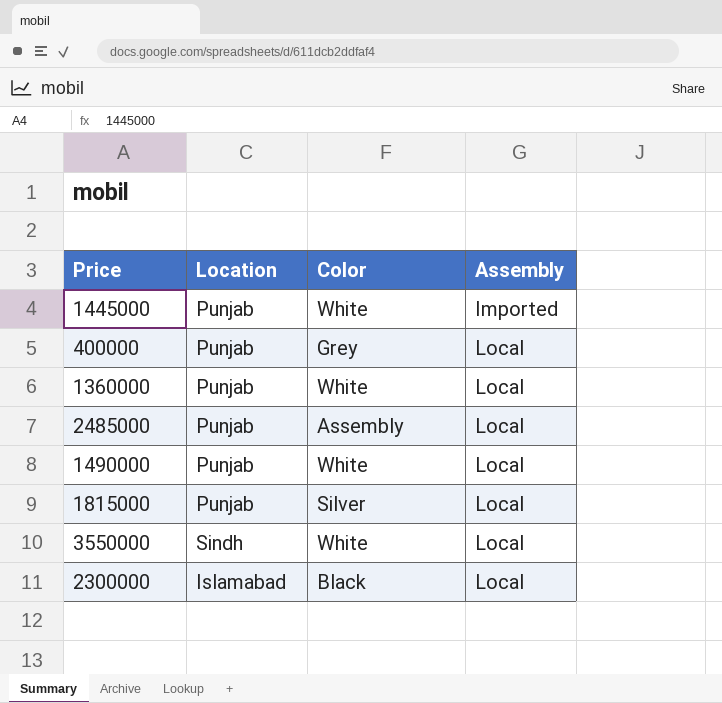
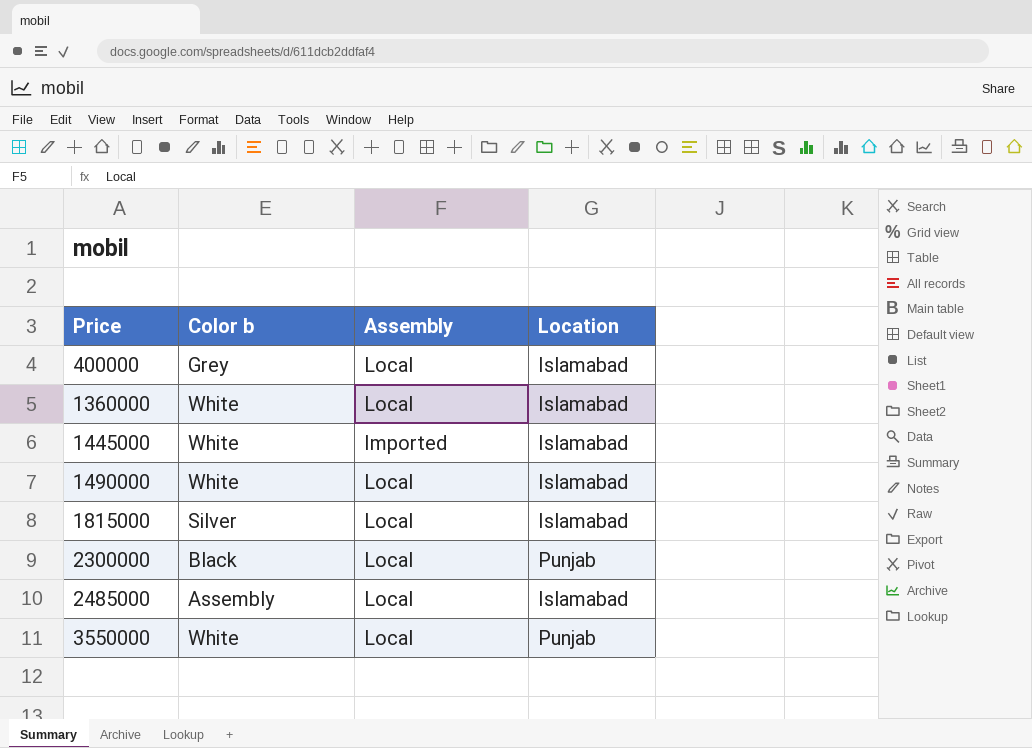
row order: Assembly ascending -> Price ascending
column name: Color -> Color b
column Location | position: 2 -> 4
400000 | Location: Punjab -> Islamabad
1360000 | Location: Punjab -> Islamabad
1445000 | Location: Punjab -> Islamabad
1490000 | Location: Punjab -> Islamabad
1815000 | Location: Punjab -> Islamabad
2300000 | Location: Islamabad -> Punjab
2485000 | Location: Punjab -> Islamabad
3550000 | Location: Sindh -> Punjab

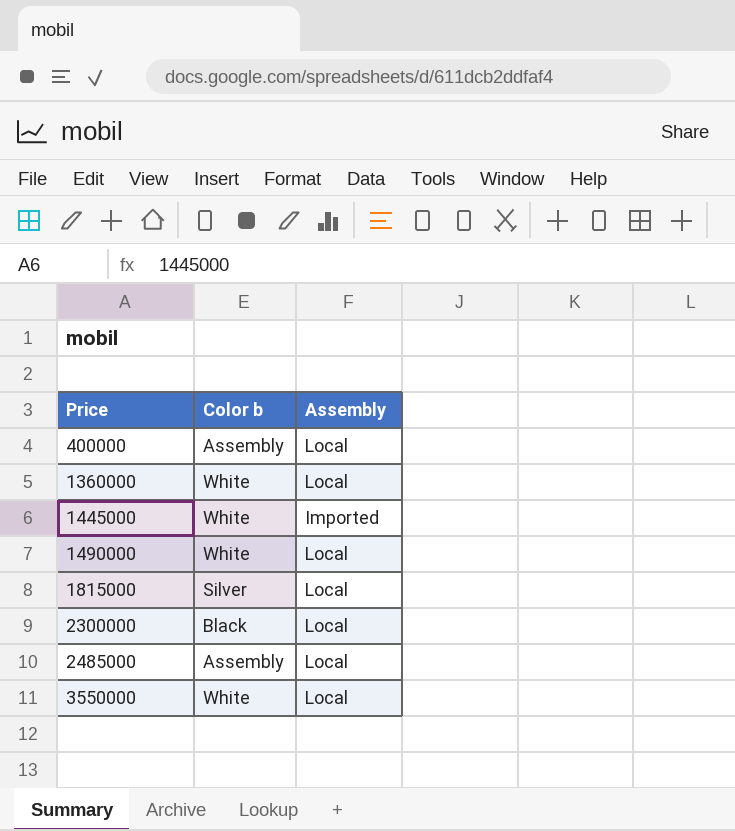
column Location | position: 4 -> none
400000 | Color b: Grey -> Assembly

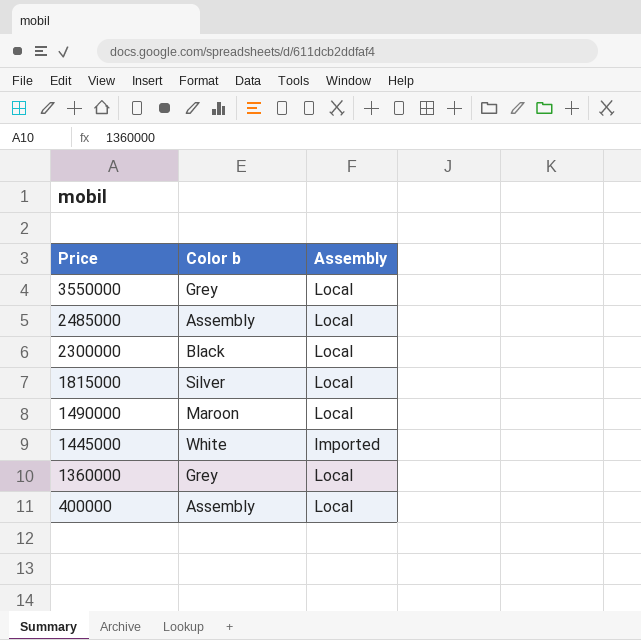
row order: Price ascending -> Price descending
3550000 | Color b: White -> Grey
1490000 | Color b: White -> Maroon
1360000 | Color b: White -> Grey

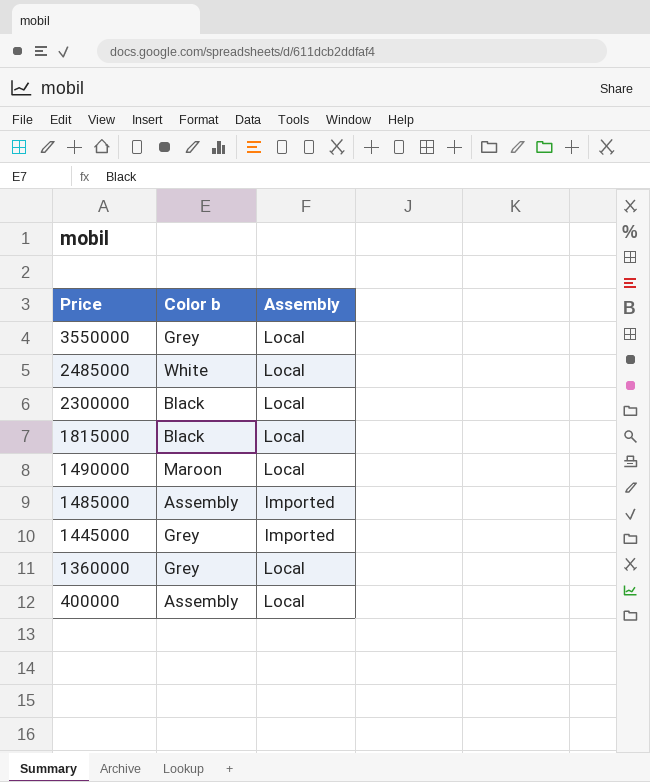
2485000 | Color b: Assembly -> White
1815000 | Color b: Silver -> Black
row 1485000: none -> Assembly | Imported
1445000 | Color b: White -> Grey

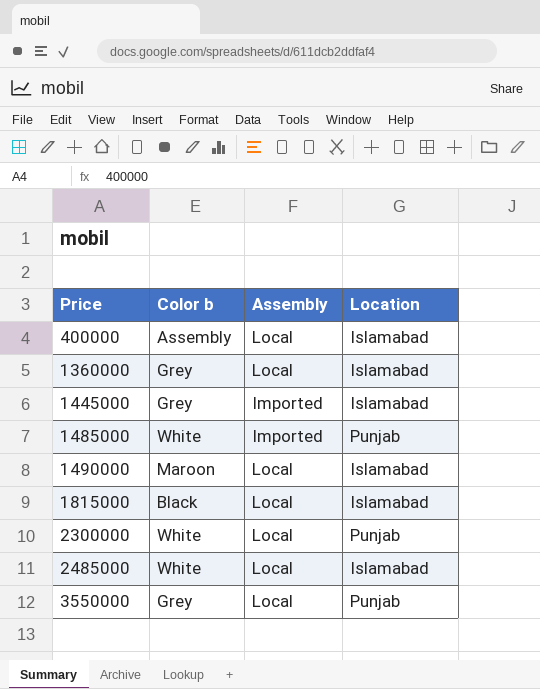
row order: Price descending -> Price ascending
column Location | position: none -> 4
1485000 | Color b: Assembly -> White
2300000 | Color b: Black -> White

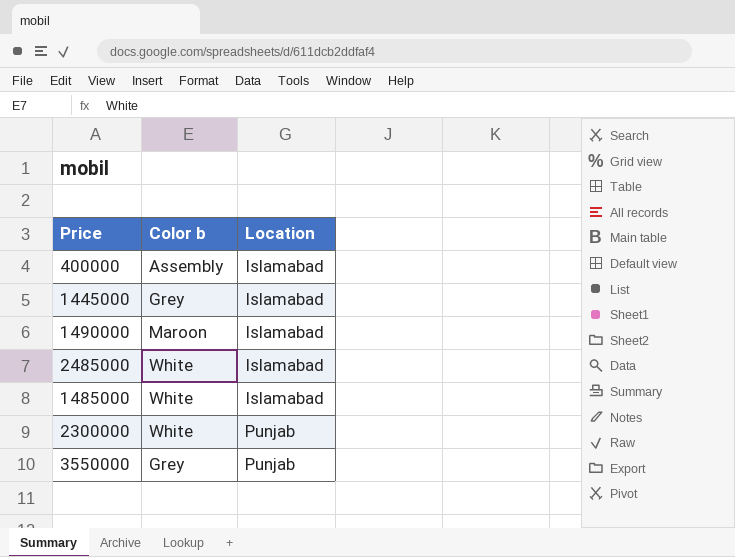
row order: Price ascending -> Location ascending
column Assembly | position: 3 -> none
row 1360000: Grey | Local | Islamabad -> none
row 1815000: Black | Local | Islamabad -> none
1485000 | Location: Punjab -> Islamabad

